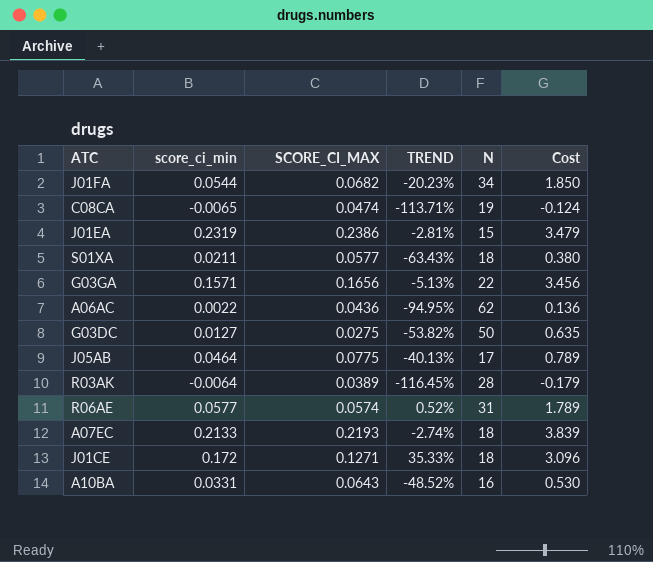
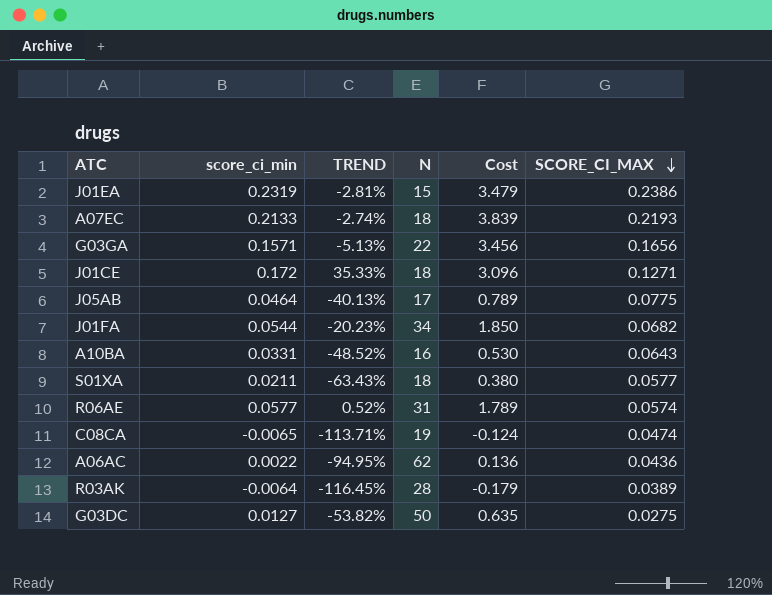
row order: none -> SCORE_CI_MAX descending
column SCORE_CI_MAX | position: 3 -> 6

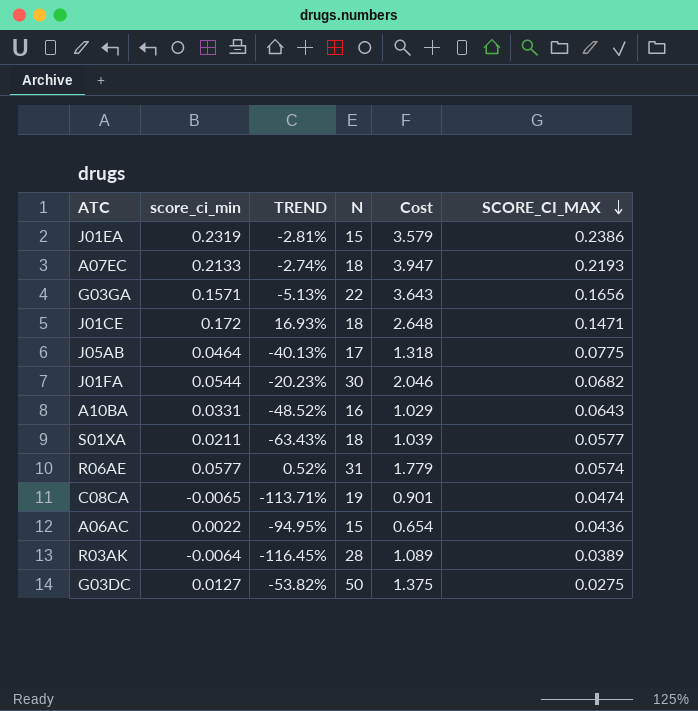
column Cost | formula: [score_ci_min] * [N] -> [N] * [SCORE_CI_MAX]
J01CE | TREND: 35.33% -> 16.93%
J01CE | SCORE_CI_MAX: 0.1271 -> 0.1471
J01FA | N: 34 -> 30
A06AC | N: 62 -> 15

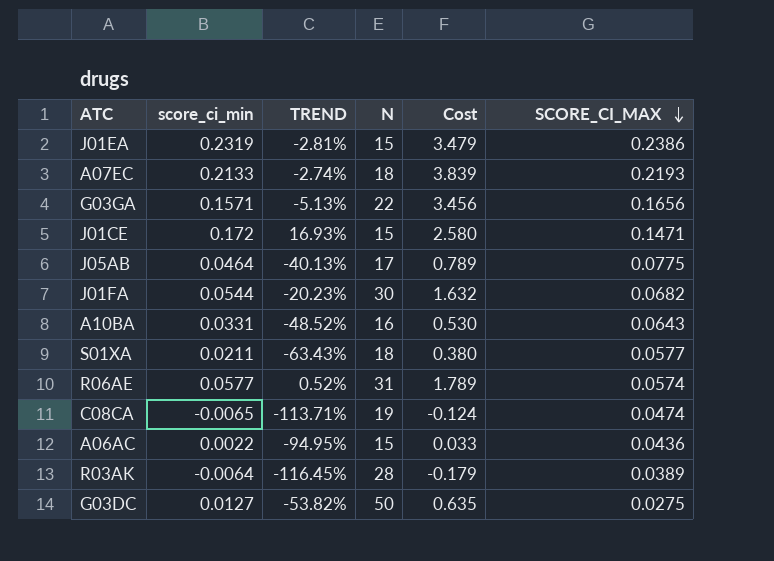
column Cost | formula: [N] * [SCORE_CI_MAX] -> [score_ci_min] * [N]
J01CE | N: 18 -> 15

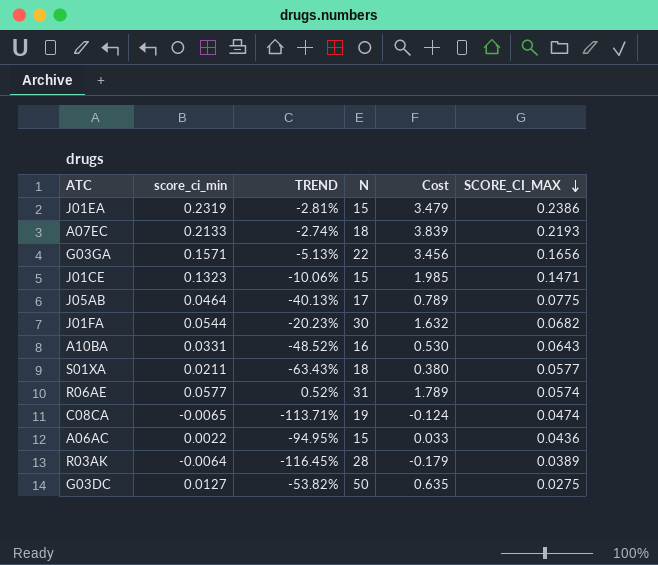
J01CE | score_ci_min: 0.172 -> 0.1323
J01CE | TREND: 16.93% -> -10.06%
J01CE | Cost: 2.580 -> 1.985

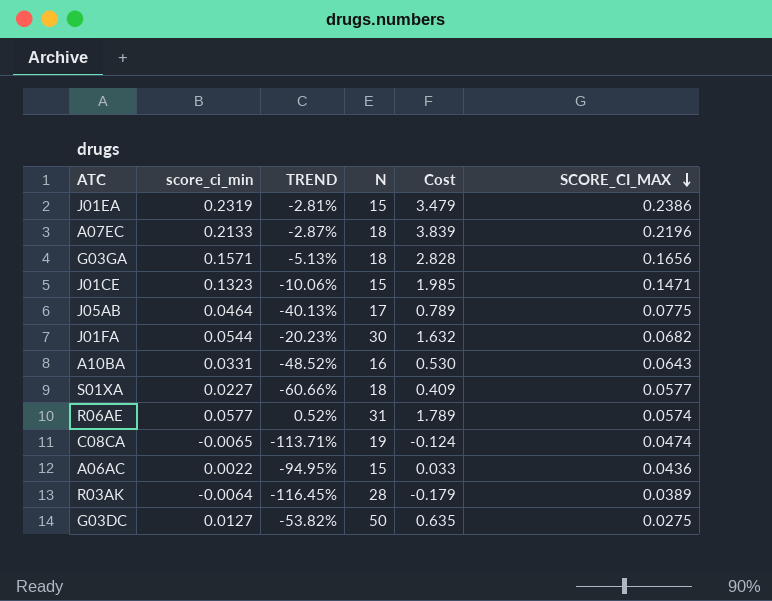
A07EC | TREND: -2.74% -> -2.87%
A07EC | SCORE_CI_MAX: 0.2193 -> 0.2196
G03GA | N: 22 -> 18
G03GA | Cost: 3.456 -> 2.828
S01XA | score_ci_min: 0.0211 -> 0.0227
S01XA | TREND: -63.43% -> -60.66%
S01XA | Cost: 0.380 -> 0.409

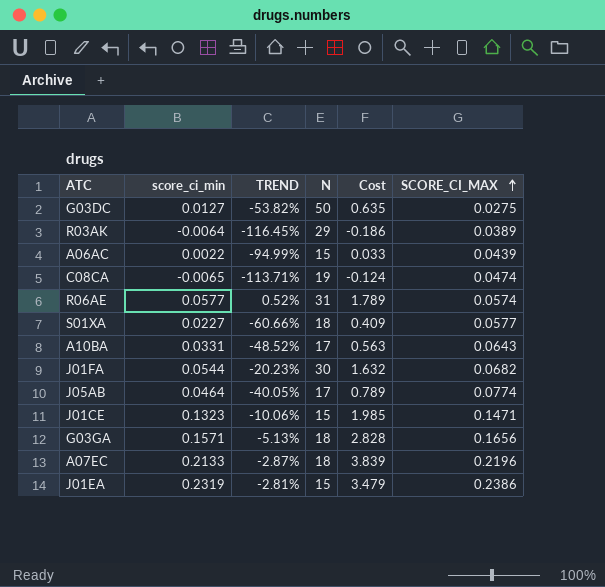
row order: SCORE_CI_MAX descending -> SCORE_CI_MAX ascending
R03AK | N: 28 -> 29
R03AK | Cost: -0.179 -> -0.186
A06AC | TREND: -94.95% -> -94.99%
A06AC | SCORE_CI_MAX: 0.0436 -> 0.0439
A10BA | N: 16 -> 17
A10BA | Cost: 0.530 -> 0.563
J05AB | TREND: -40.13% -> -40.05%
J05AB | SCORE_CI_MAX: 0.0775 -> 0.0774

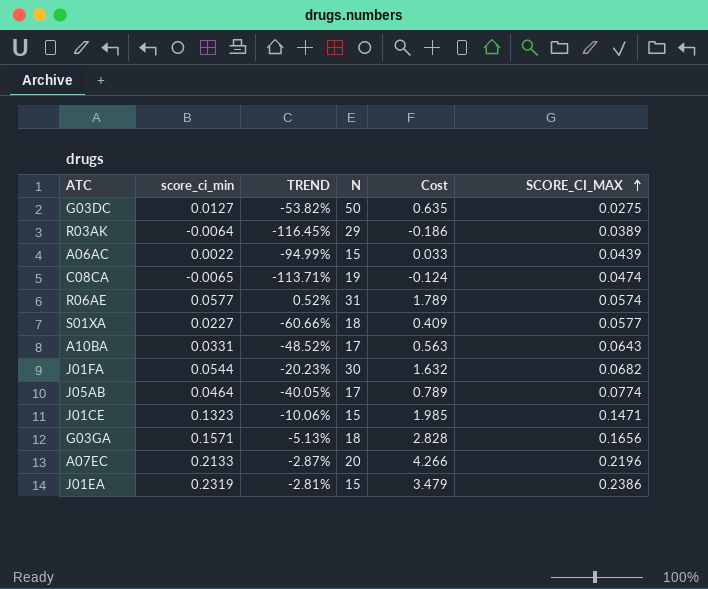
A07EC | N: 18 -> 20
A07EC | Cost: 3.839 -> 4.266

